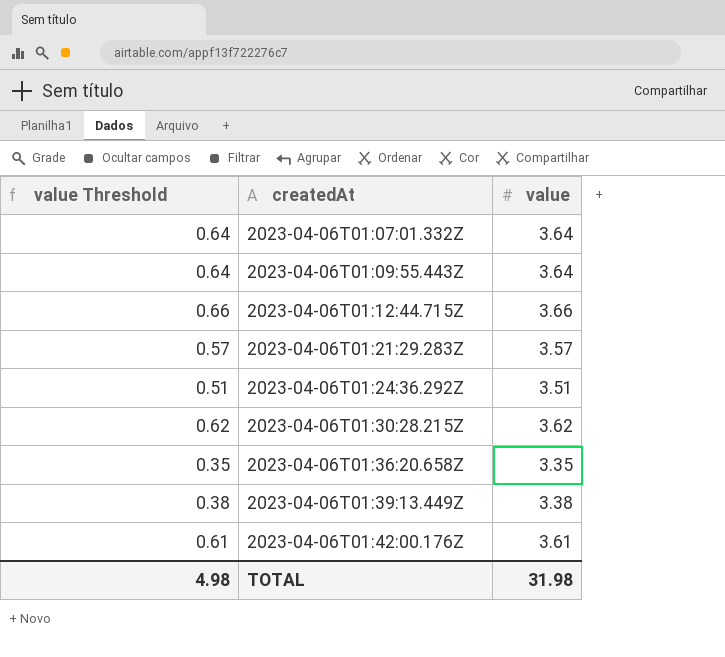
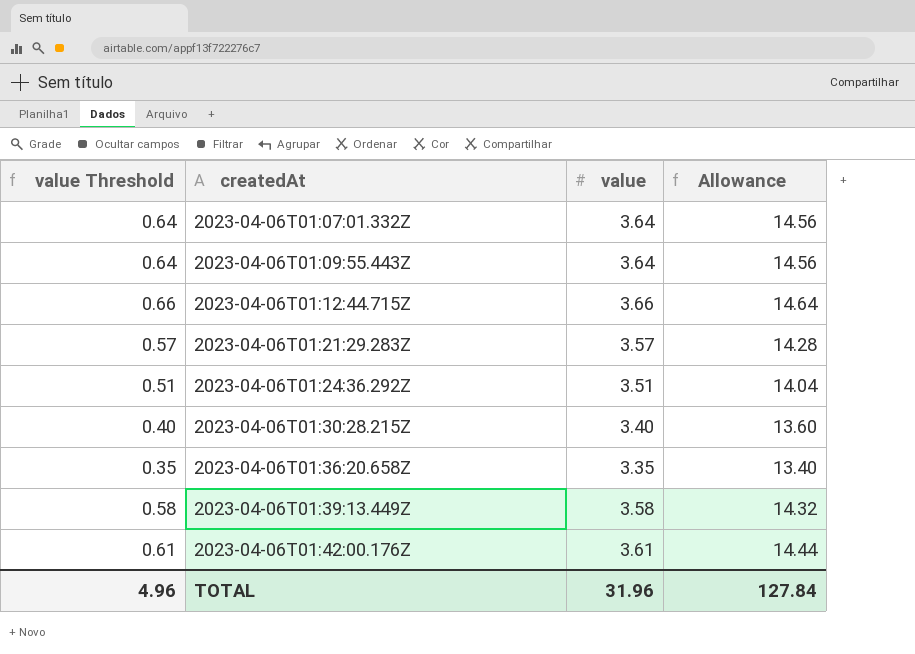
column Allowance | formula: none -> [value] * 4
2023-04-06T01:30:28.215Z | value Threshold: 0.62 -> 0.40
2023-04-06T01:30:28.215Z | value: 3.62 -> 3.40
2023-04-06T01:39:13.449Z | value Threshold: 0.38 -> 0.58
2023-04-06T01:39:13.449Z | value: 3.38 -> 3.58
TOTAL | value Threshold: 4.98 -> 4.96
TOTAL | value: 31.98 -> 31.96

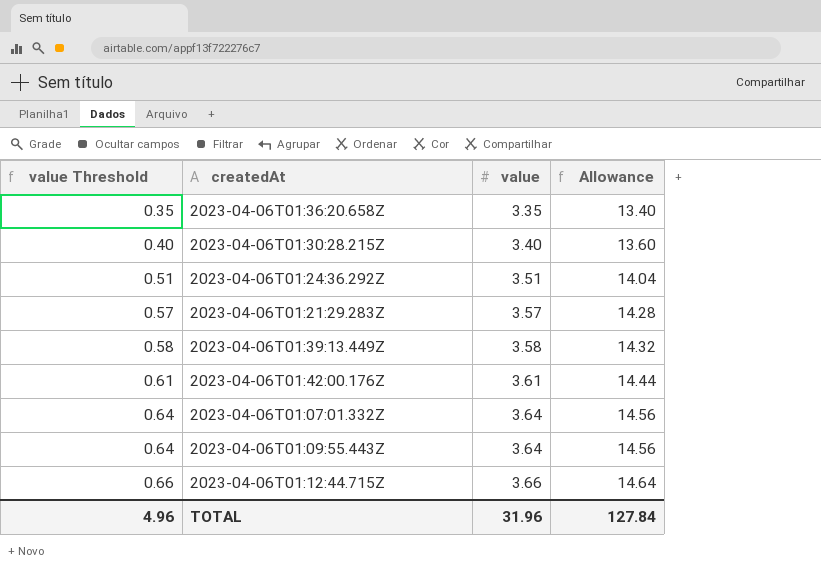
row order: createdAt ascending -> value Threshold ascending

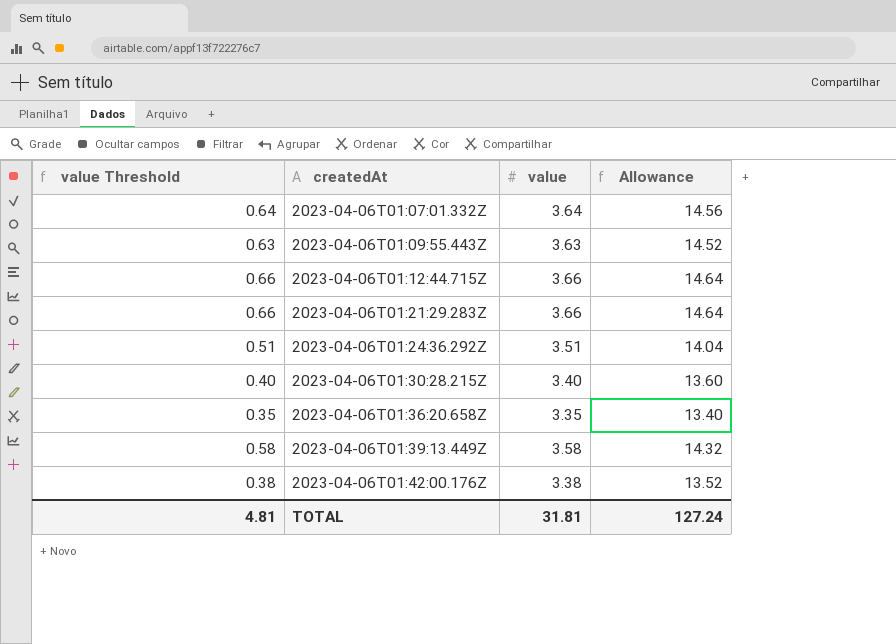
row order: value Threshold ascending -> createdAt ascending
2023-04-06T01:09:55.443Z | value Threshold: 0.64 -> 0.63
2023-04-06T01:09:55.443Z | value: 3.64 -> 3.63
2023-04-06T01:09:55.443Z | Allowance: 14.56 -> 14.52
2023-04-06T01:21:29.283Z | value Threshold: 0.57 -> 0.66
2023-04-06T01:21:29.283Z | value: 3.57 -> 3.66
2023-04-06T01:21:29.283Z | Allowance: 14.28 -> 14.64
2023-04-06T01:42:00.176Z | value Threshold: 0.61 -> 0.38
2023-04-06T01:42:00.176Z | value: 3.61 -> 3.38
2023-04-06T01:42:00.176Z | Allowance: 14.44 -> 13.52
TOTAL | value Threshold: 4.96 -> 4.81
TOTAL | value: 31.96 -> 31.81
TOTAL | Allowance: 127.84 -> 127.24

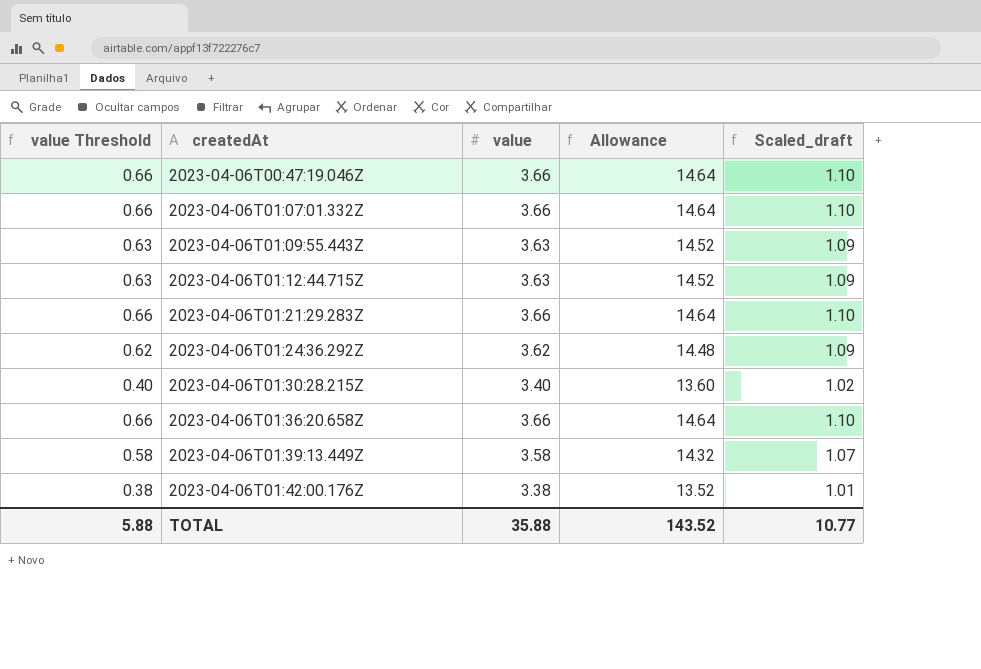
column Scaled_draft | formula: none -> [value] * 0.3
row 2023-04-06T00:47:19.046Z: none -> 0.66 | 3.66 | 14.64 | 1.10
2023-04-06T01:07:01.332Z | value Threshold: 0.64 -> 0.66
2023-04-06T01:07:01.332Z | value: 3.64 -> 3.66
2023-04-06T01:07:01.332Z | Allowance: 14.56 -> 14.64
2023-04-06T01:12:44.715Z | value Threshold: 0.66 -> 0.63
2023-04-06T01:12:44.715Z | value: 3.66 -> 3.63
2023-04-06T01:12:44.715Z | Allowance: 14.64 -> 14.52
2023-04-06T01:24:36.292Z | value Threshold: 0.51 -> 0.62
2023-04-06T01:24:36.292Z | value: 3.51 -> 3.62
2023-04-06T01:24:36.292Z | Allowance: 14.04 -> 14.48
2023-04-06T01:36:20.658Z | value Threshold: 0.35 -> 0.66
2023-04-06T01:36:20.658Z | value: 3.35 -> 3.66
2023-04-06T01:36:20.658Z | Allowance: 13.40 -> 14.64
TOTAL | value Threshold: 4.81 -> 5.88
TOTAL | value: 31.81 -> 35.88
TOTAL | Allowance: 127.24 -> 143.52

